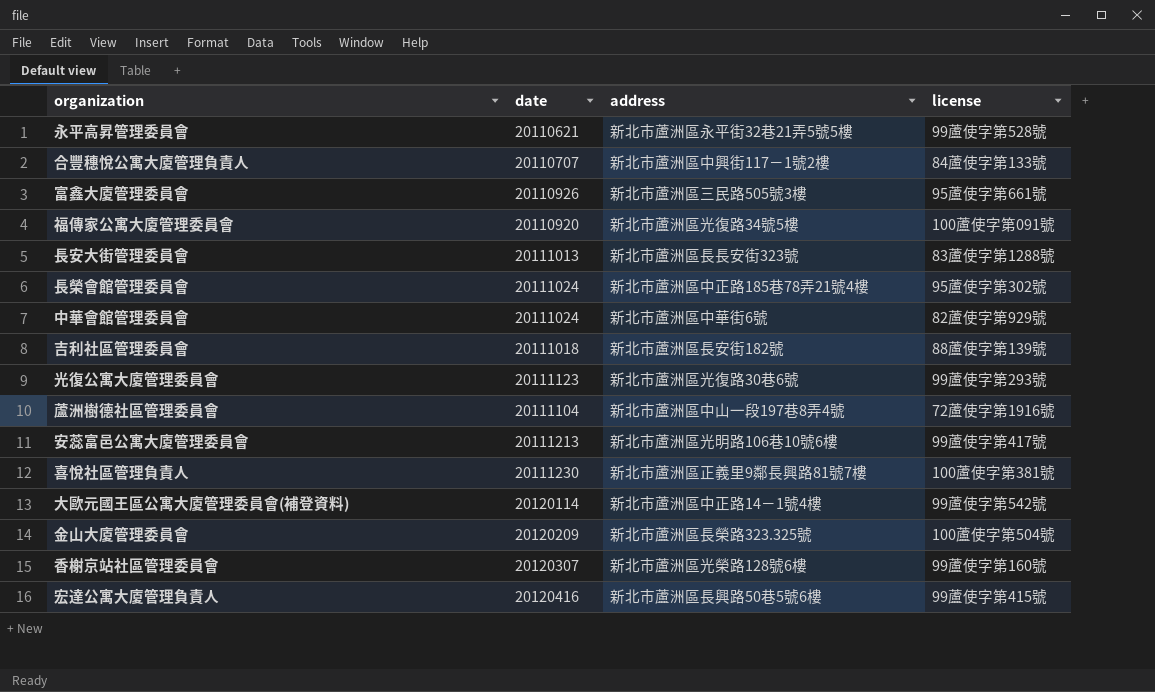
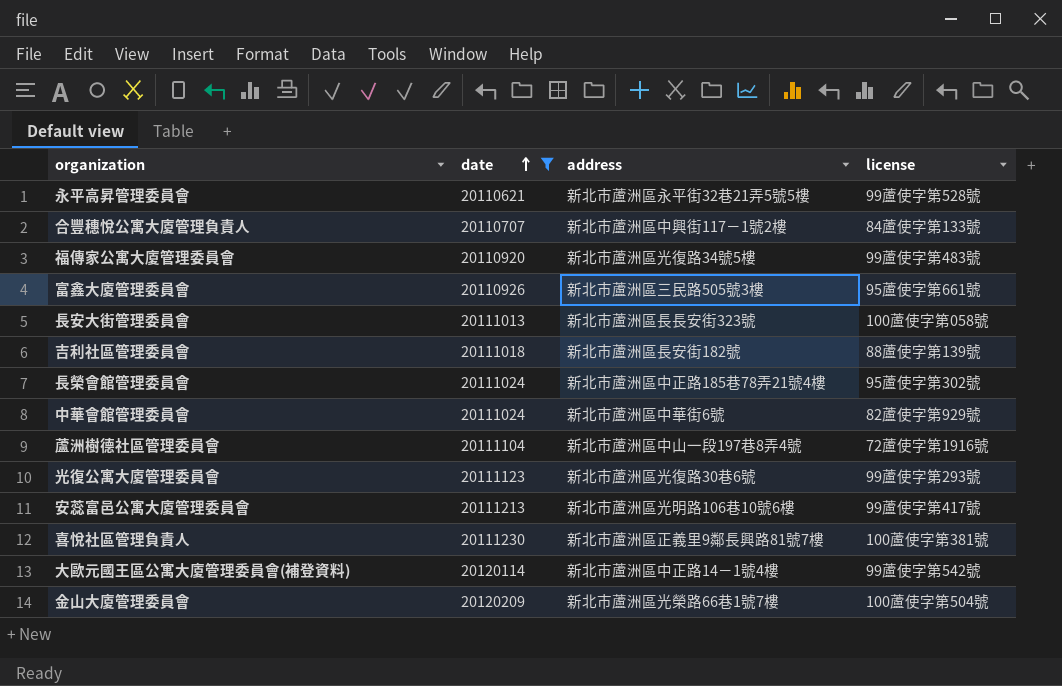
filter: none -> date <= 20120209
row order: none -> date ascending
福傳家公寓大廈管理委員會 | license: 100蘆使字第091號 -> 99蘆使字第483號
長安大街管理委員會 | license: 83蘆使字第1288號 -> 100蘆使字第058號
金山大廈管理委員會 | address: 新北市蘆洲區長榮路323.325號 -> 新北市蘆洲區光榮路66巷1號7樓

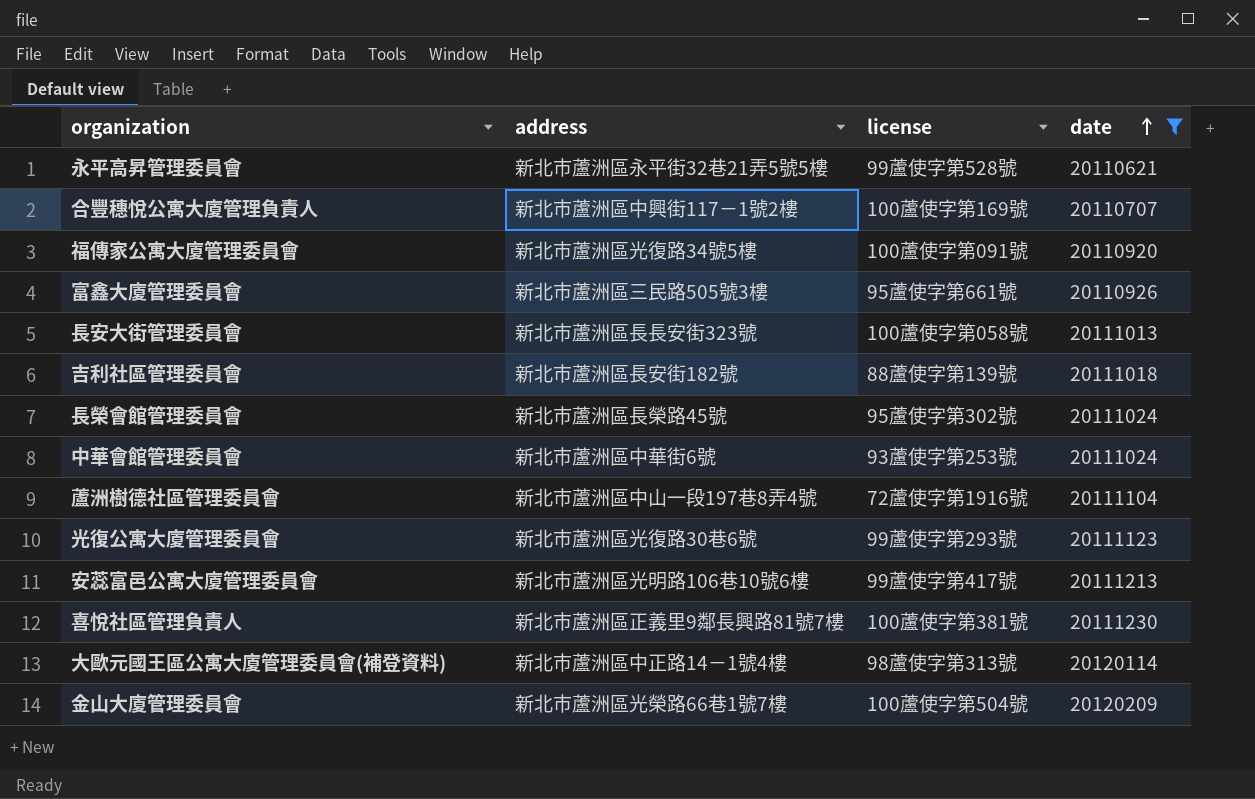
column date | position: 2 -> 4
合豐穗悅公寓大廈管理負責人 | license: 84蘆使字第133號 -> 100蘆使字第169號
福傳家公寓大廈管理委員會 | license: 99蘆使字第483號 -> 100蘆使字第091號
長榮會館管理委員會 | address: 新北市蘆洲區中正路185巷78弄21號4樓 -> 新北市蘆洲區長榮路45號
中華會館管理委員會 | license: 82蘆使字第929號 -> 93蘆使字第253號
大歐元國王區公寓大廈管理委員會(補登資料) | license: 99蘆使字第542號 -> 98蘆使字第313號

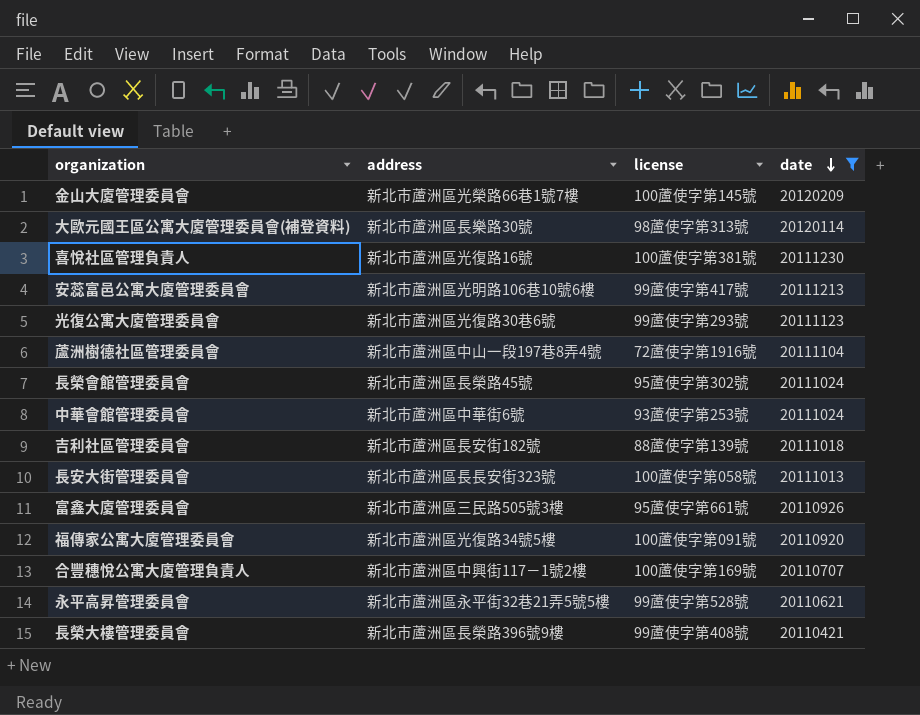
row order: date ascending -> date descending
金山大廈管理委員會 | license: 100蘆使字第504號 -> 100蘆使字第145號
大歐元國王區公寓大廈管理委員會(補登資料) | address: 新北市蘆洲區中正路14－1號4樓 -> 新北市蘆洲區長樂路30號
喜悅社區管理負責人 | address: 新北市蘆洲區正義里9鄰長興路81號7樓 -> 新北市蘆洲區光復路16號
row 長榮大樓管理委員會: none -> 新北市蘆洲區長榮路396號9樓 | 99蘆使字第408號 | 20110421

